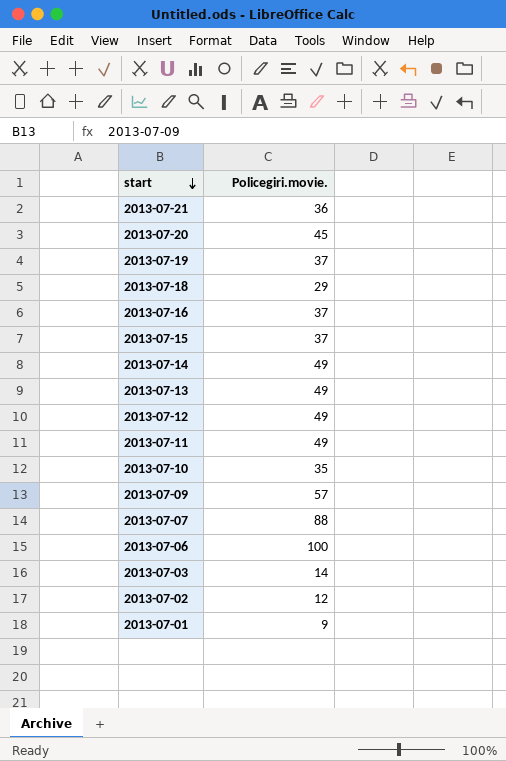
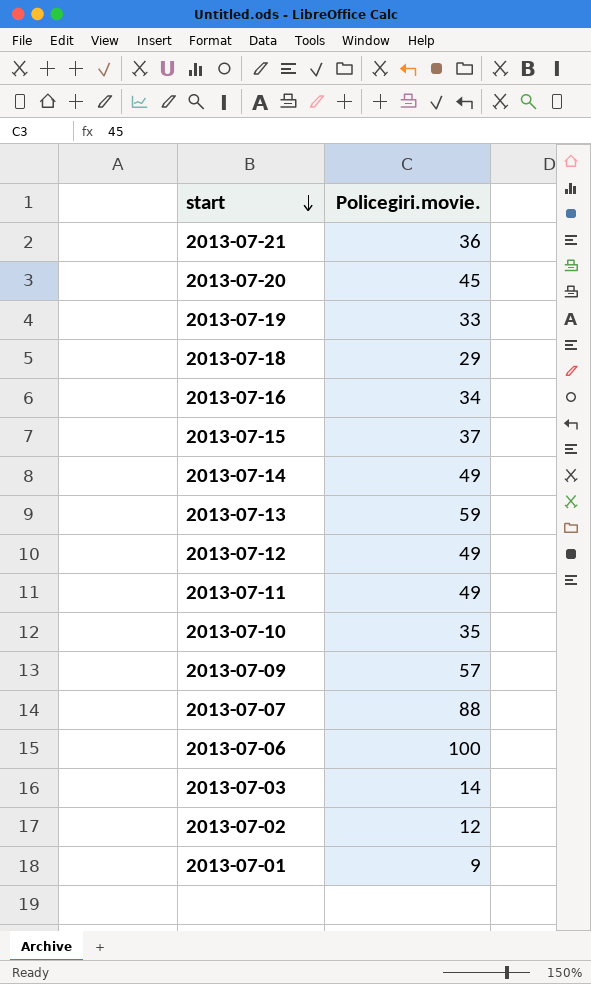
2013-07-19 | Policegiri.movie.: 37 -> 33
2013-07-16 | Policegiri.movie.: 37 -> 34
2013-07-13 | Policegiri.movie.: 49 -> 59

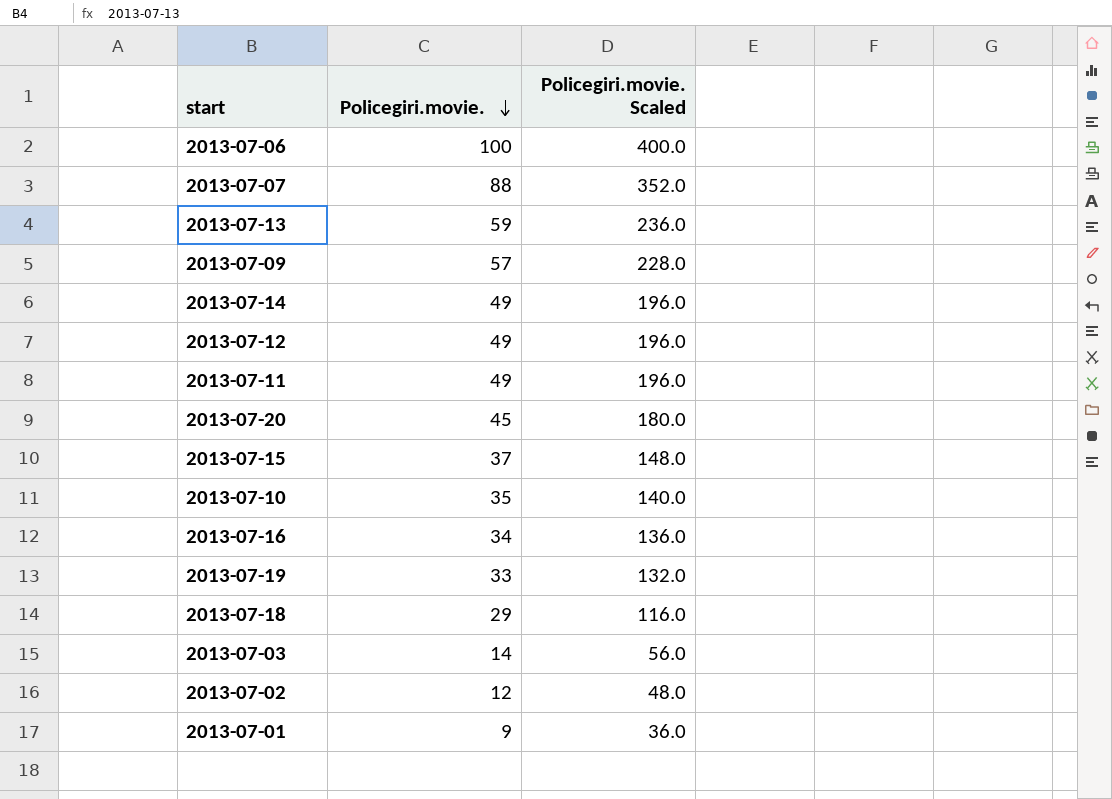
row order: start descending -> Policegiri.movie. descending
column Policegiri.movie. Scaled | formula: none -> [Policegiri.movie.] * 4
row 2013-07-21: 36 -> none

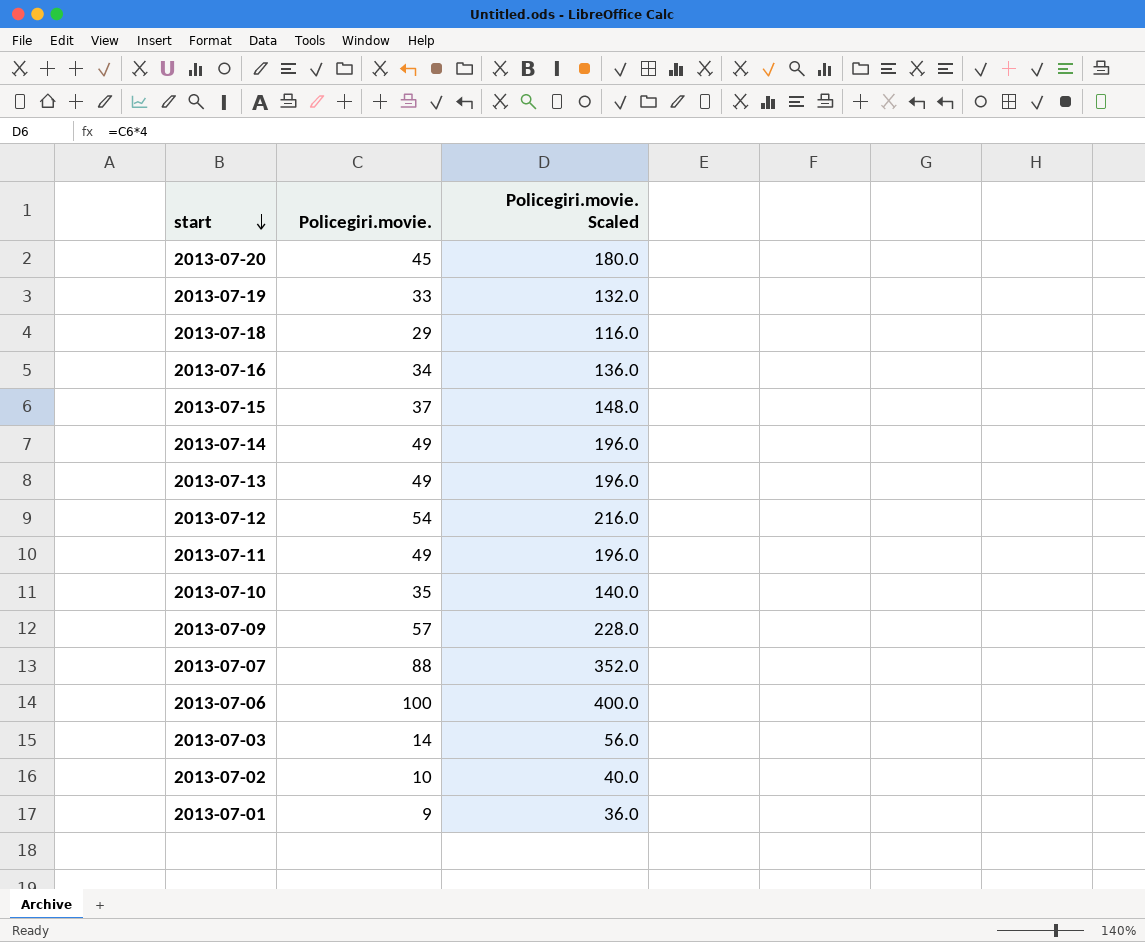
row order: Policegiri.movie. descending -> start descending
2013-07-13 | Policegiri.movie.: 59 -> 49
2013-07-13 | Policegiri.movie. Scaled: 236.0 -> 196.0
2013-07-12 | Policegiri.movie.: 49 -> 54
2013-07-12 | Policegiri.movie. Scaled: 196.0 -> 216.0
2013-07-02 | Policegiri.movie.: 12 -> 10
2013-07-02 | Policegiri.movie. Scaled: 48.0 -> 40.0

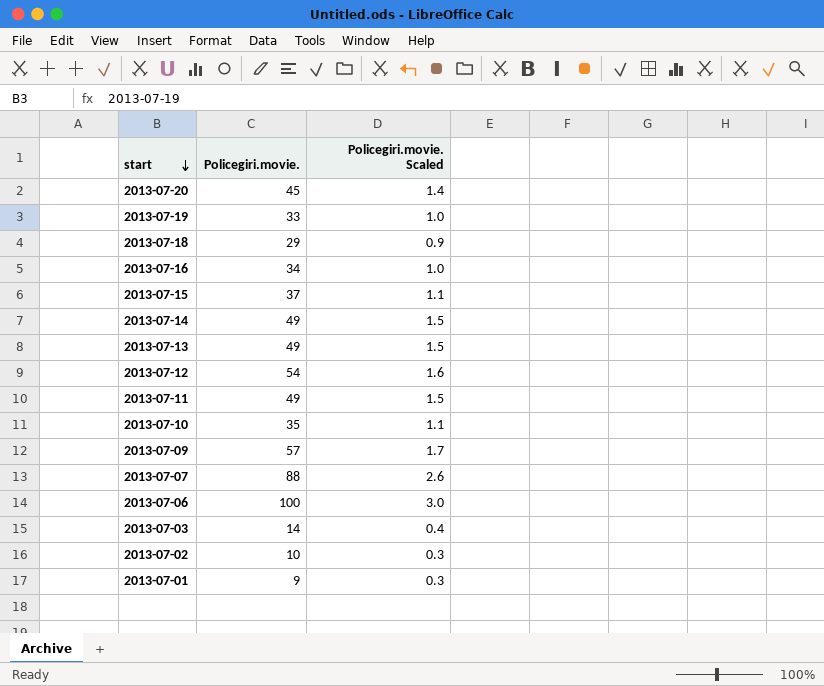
column Policegiri.movie. Scaled | formula: [Policegiri.movie.] * 4 -> [Policegiri.movie.] * 0.03

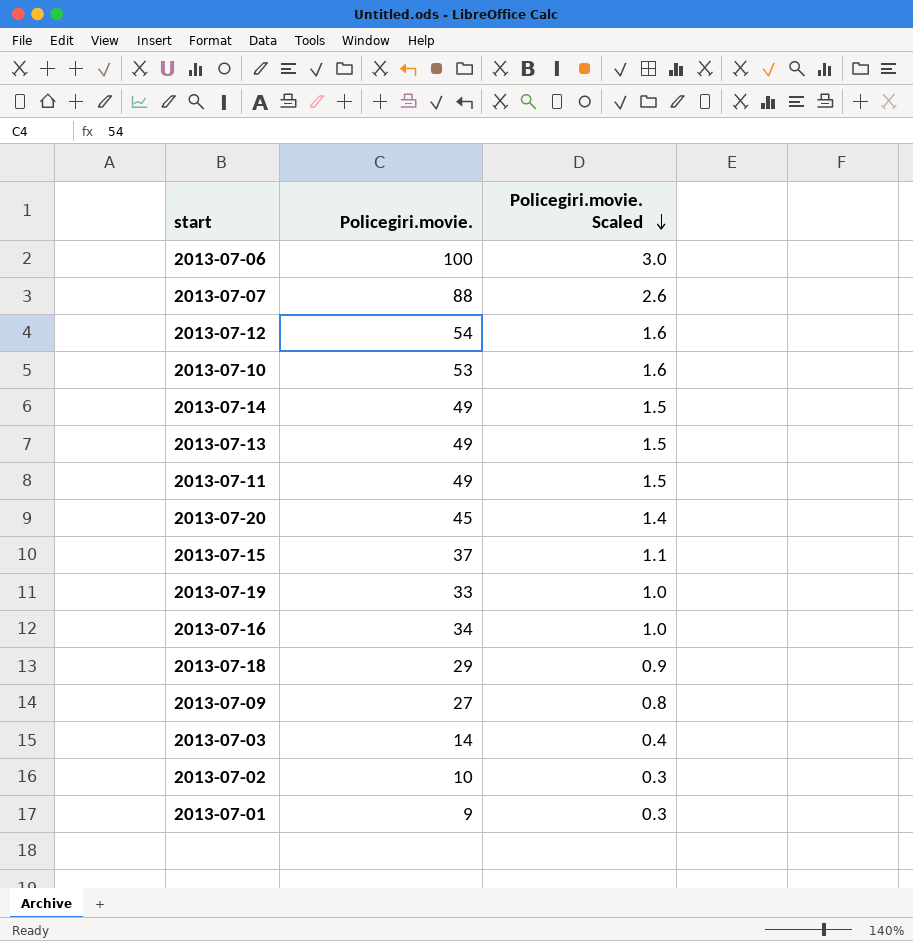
row order: start descending -> Policegiri.movie. Scaled descending
2013-07-10 | Policegiri.movie.: 35 -> 53
2013-07-10 | Policegiri.movie. Scaled: 1.1 -> 1.6
2013-07-09 | Policegiri.movie.: 57 -> 27
2013-07-09 | Policegiri.movie. Scaled: 1.7 -> 0.8

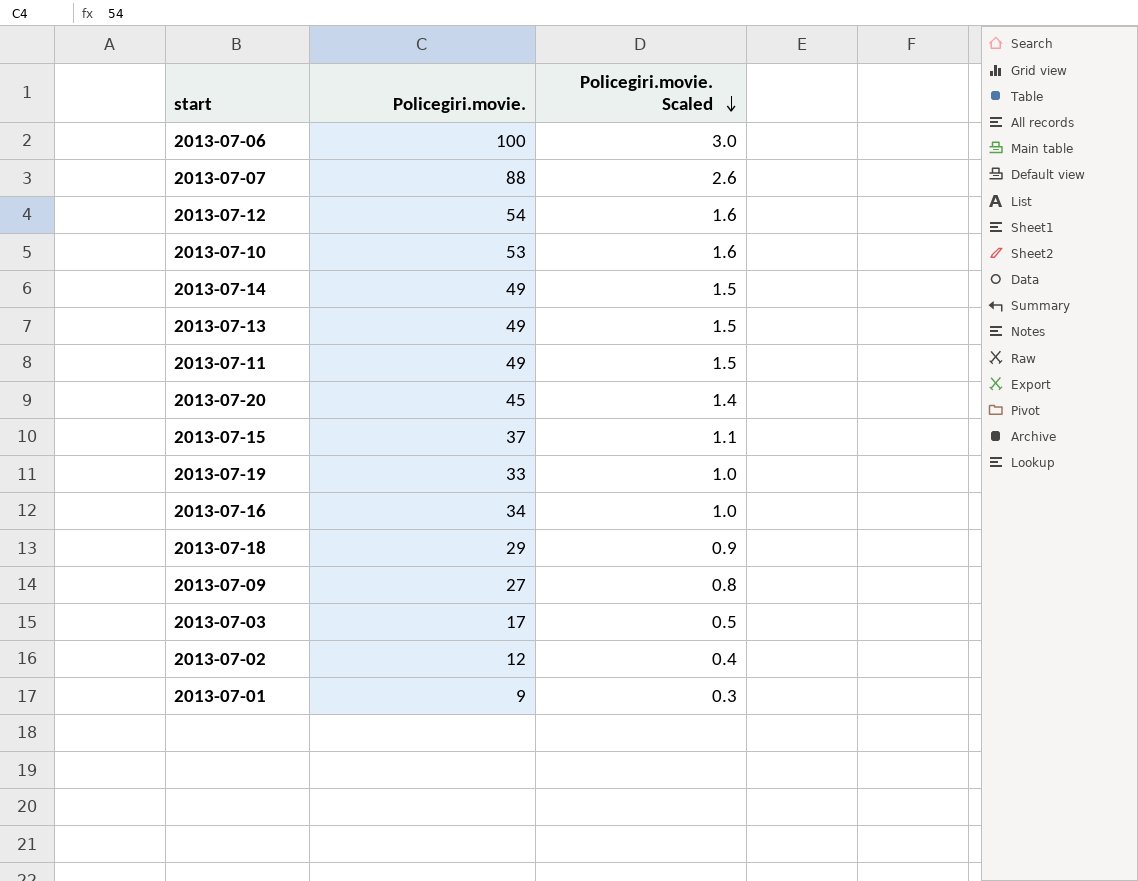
2013-07-03 | Policegiri.movie.: 14 -> 17
2013-07-03 | Policegiri.movie. Scaled: 0.4 -> 0.5
2013-07-02 | Policegiri.movie.: 10 -> 12
2013-07-02 | Policegiri.movie. Scaled: 0.3 -> 0.4

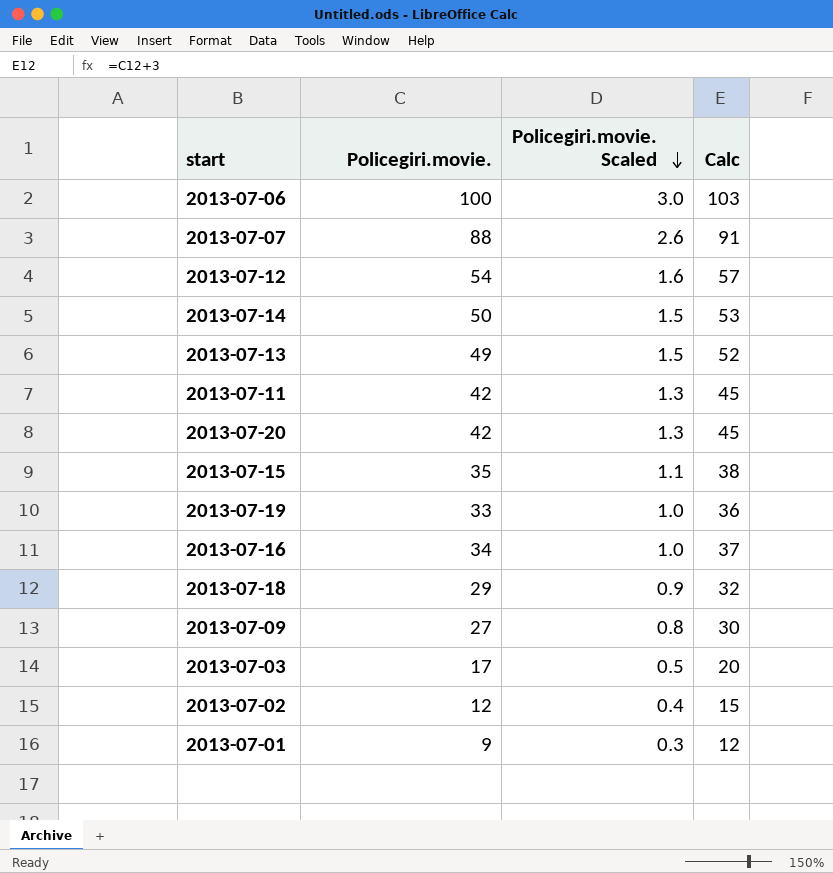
column Calc | formula: none -> [Policegiri.movie.] + 3
row 2013-07-10: 53 | 1.6 -> none
2013-07-14 | Policegiri.movie.: 49 -> 50
2013-07-11 | Policegiri.movie.: 49 -> 42
2013-07-11 | Policegiri.movie. Scaled: 1.5 -> 1.3
2013-07-20 | Policegiri.movie.: 45 -> 42
2013-07-20 | Policegiri.movie. Scaled: 1.4 -> 1.3
2013-07-15 | Policegiri.movie.: 37 -> 35

